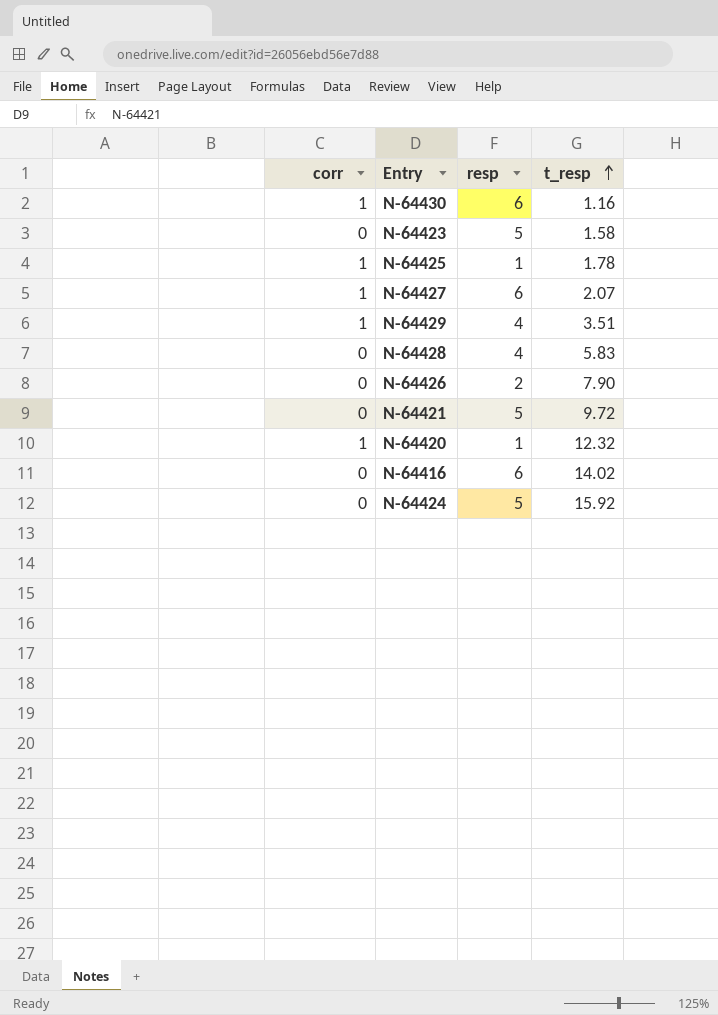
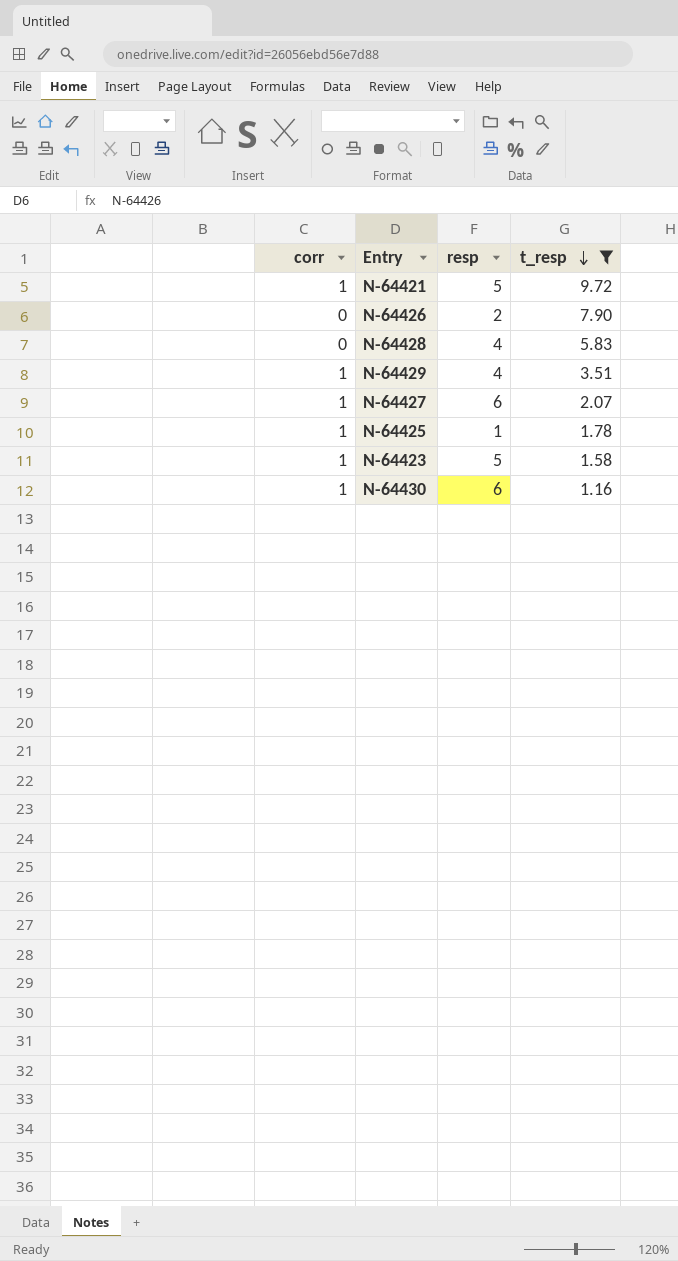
filter: none -> t_resp <= 9.72
row order: t_resp ascending -> t_resp descending
N-64421 | corr: 0 -> 1
N-64423 | corr: 0 -> 1

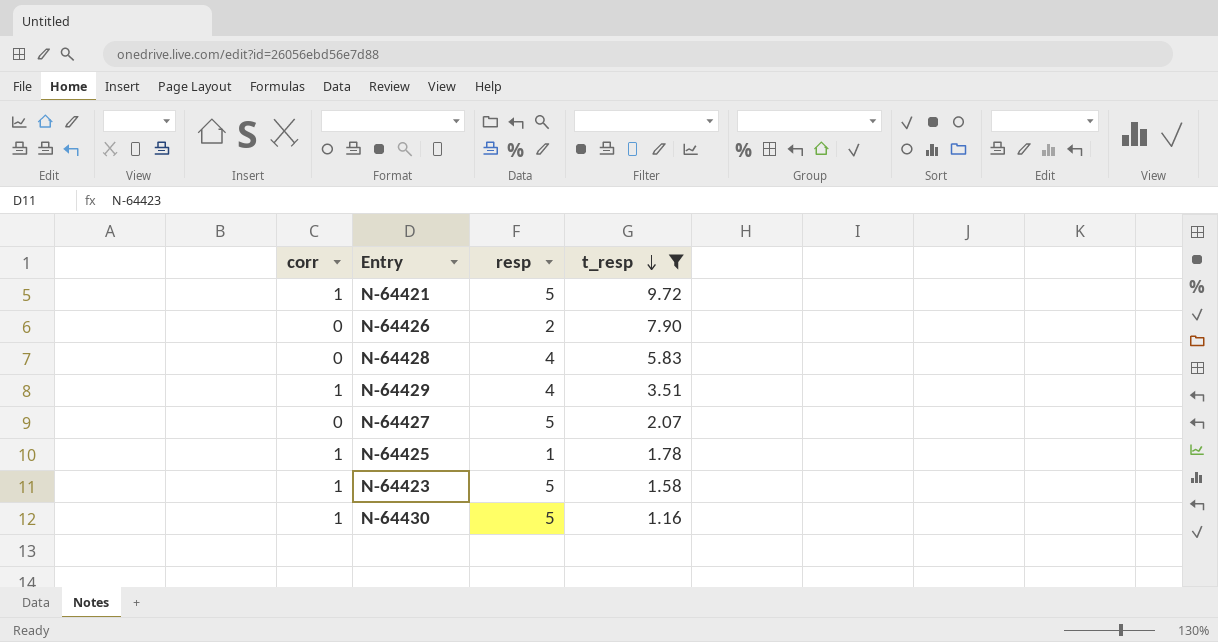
N-64427 | corr: 1 -> 0
N-64427 | resp: 6 -> 5
N-64430 | resp: 6 -> 5

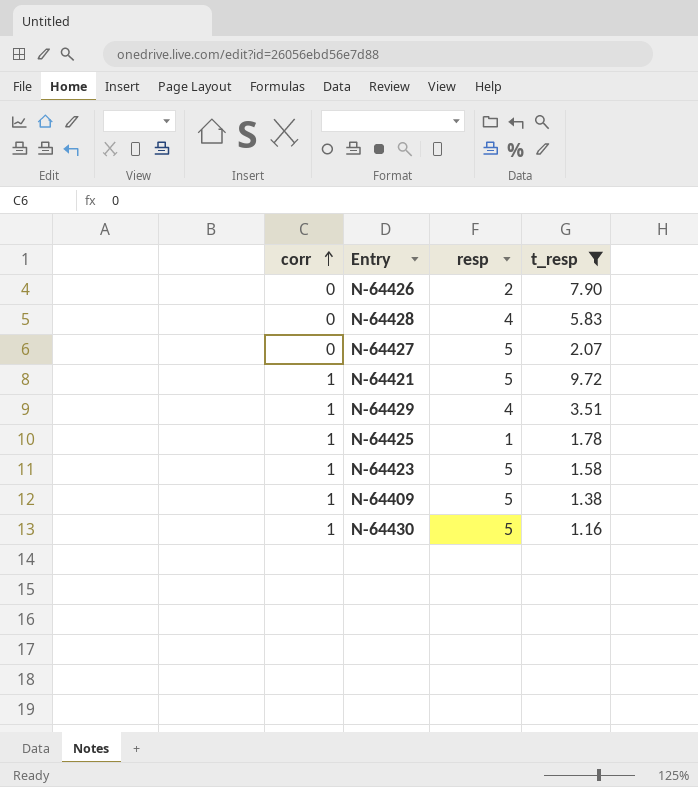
row order: t_resp descending -> corr ascending
row N-64409: none -> 1 | 5 | 1.38

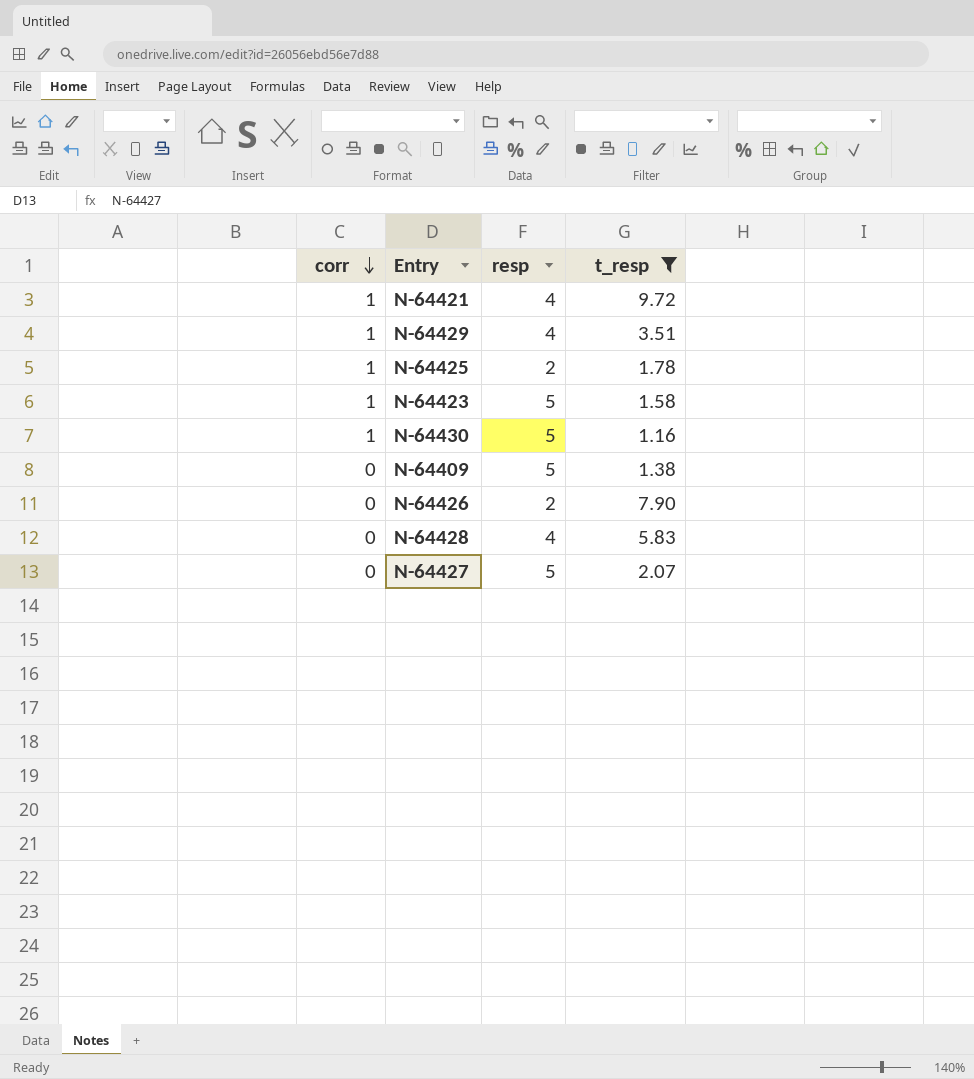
row order: corr ascending -> corr descending
N-64421 | resp: 5 -> 4
N-64425 | resp: 1 -> 2
N-64409 | corr: 1 -> 0

